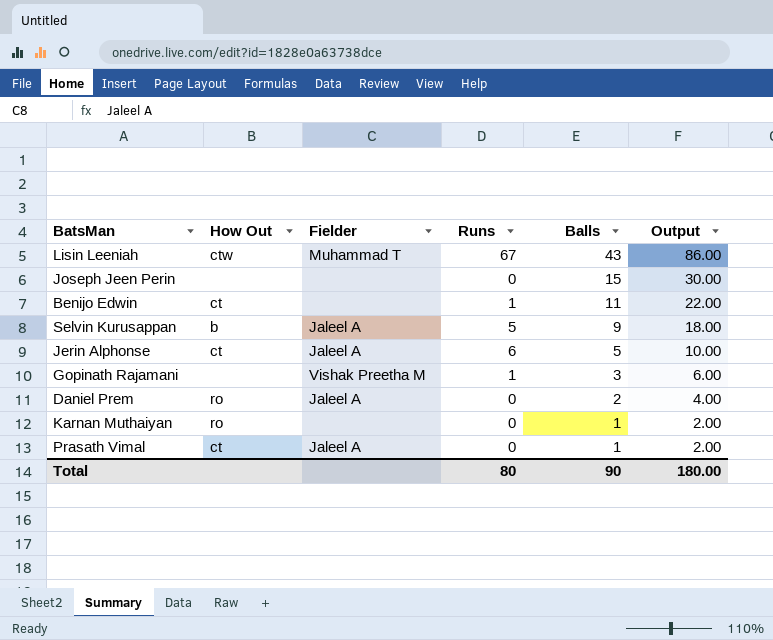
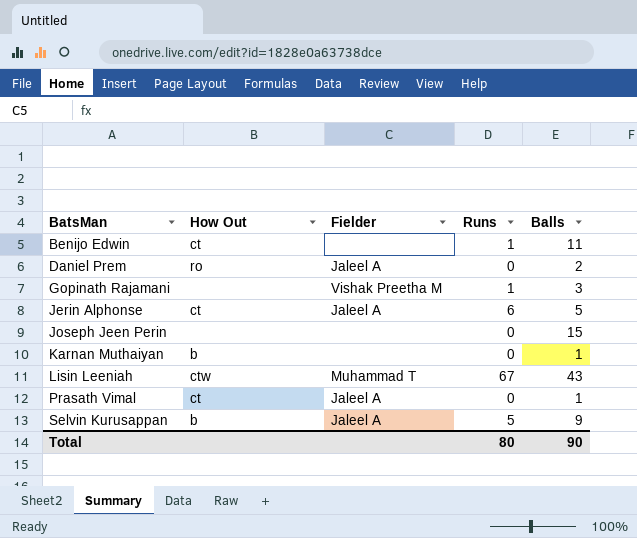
row order: Balls descending -> BatsMan ascending
column Output | formula: [Balls] * 2 -> none
Karnan Muthaiyan | How Out: ro -> b

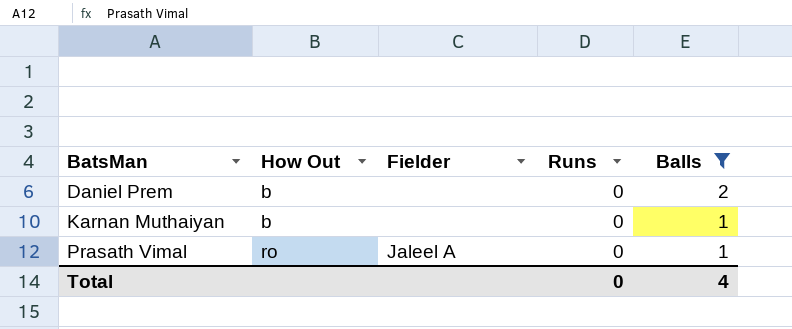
filter: none -> Balls <= 2
Daniel Prem | How Out: ro -> b
Daniel Prem | Fielder: Jaleel A -> none
Prasath Vimal | How Out: ct -> ro
Total | Runs: 80 -> 0
Total | Balls: 90 -> 4

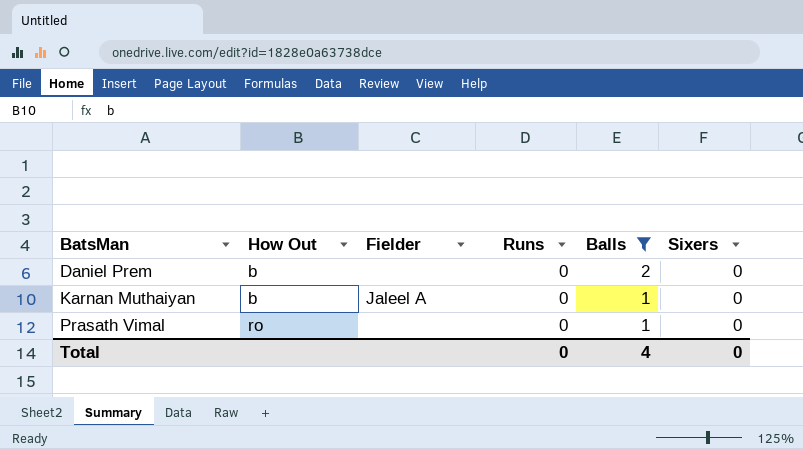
column Sixers | position: none -> 6
Karnan Muthaiyan | Fielder: none -> Jaleel A
Prasath Vimal | Fielder: Jaleel A -> none

